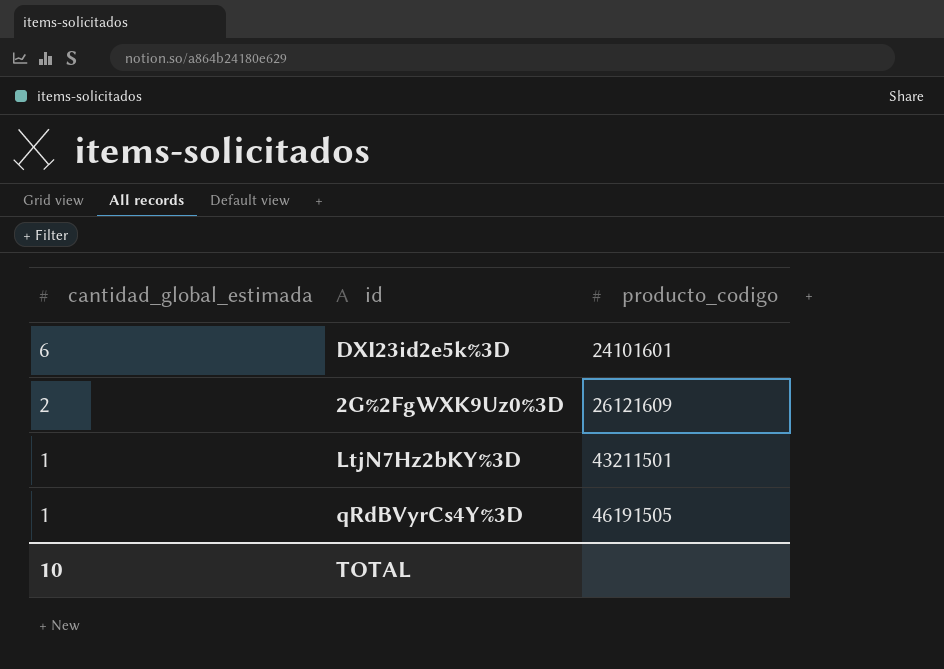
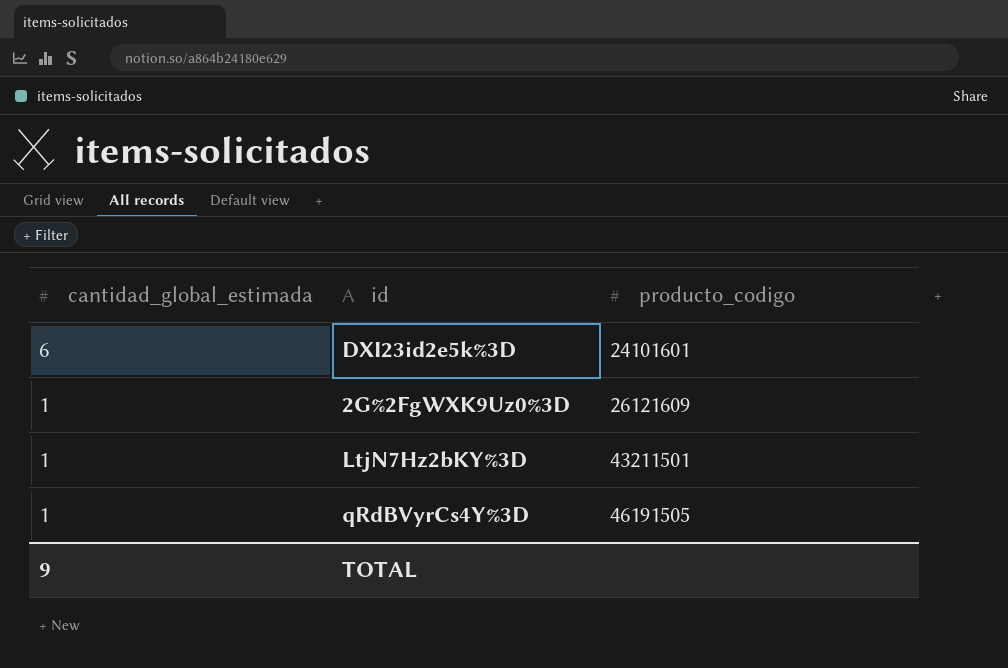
2G%2FgWXK9Uz0%3D | cantidad_global_estimada: 2 -> 1
TOTAL | cantidad_global_estimada: 10 -> 9

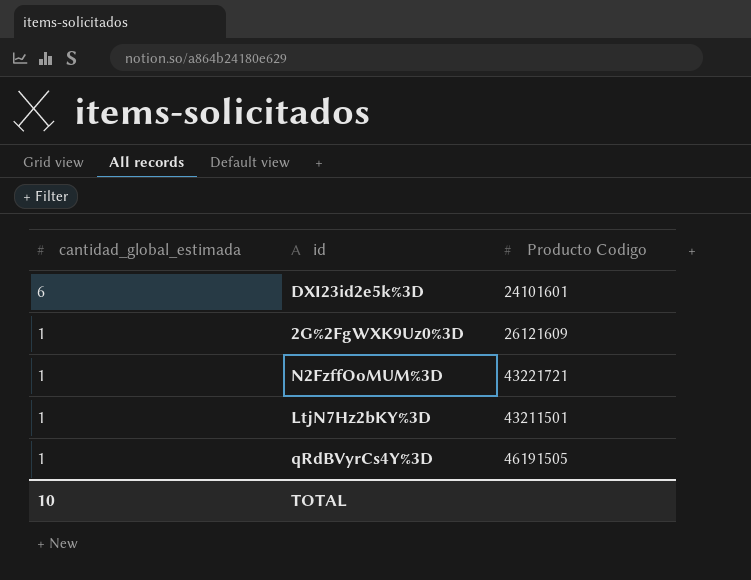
column name: producto_codigo -> Producto Codigo
row N2FzffOoMUM%3D: none -> 1 | 43221721
TOTAL | cantidad_global_estimada: 9 -> 10

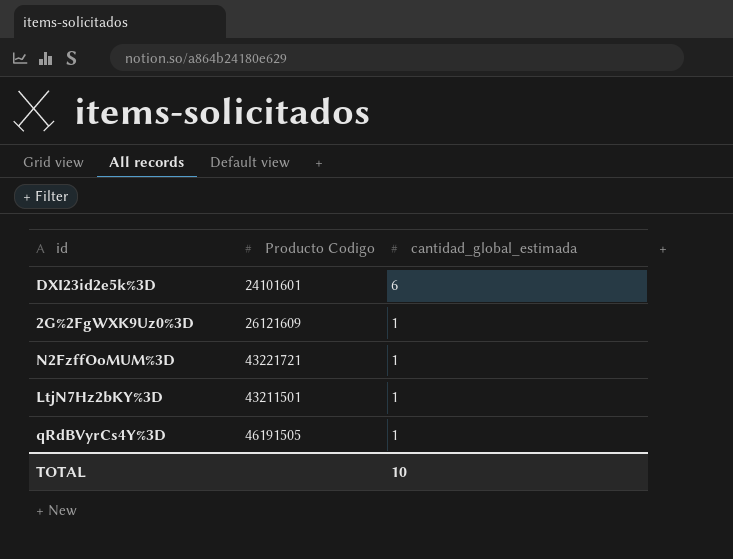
column cantidad_global_estimada | position: 1 -> 3

